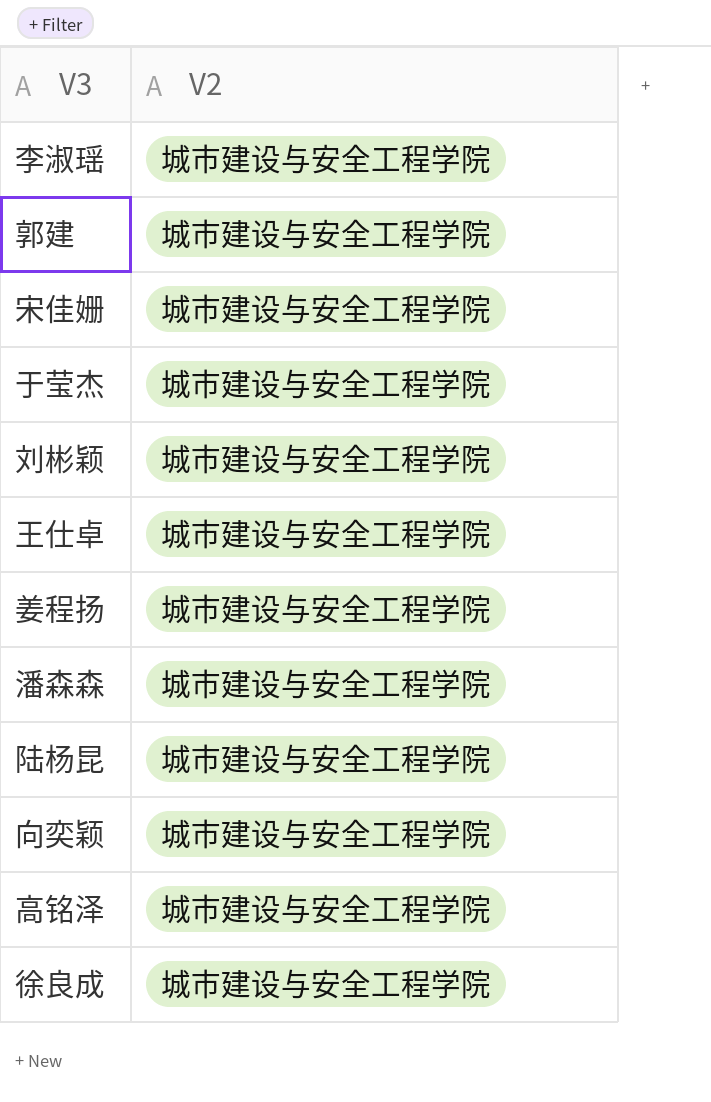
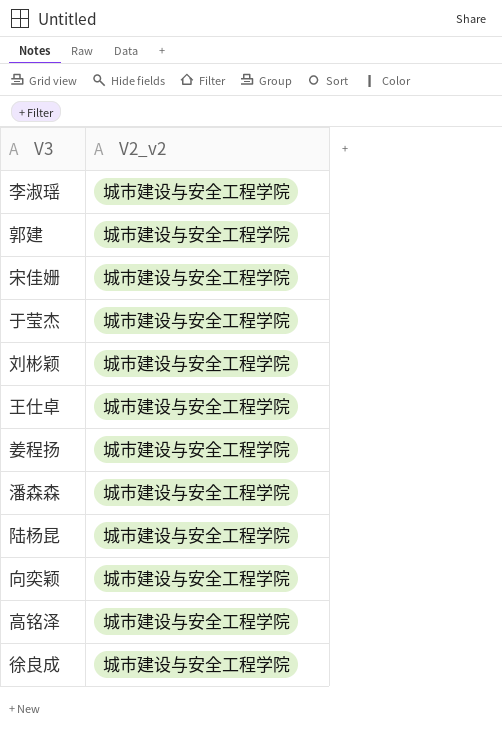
column name: V2 -> V2_v2

